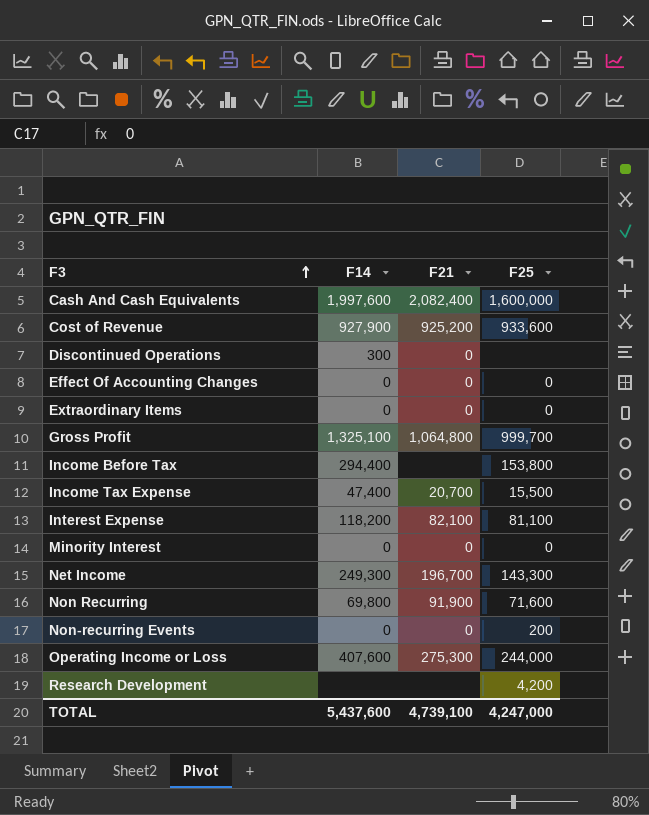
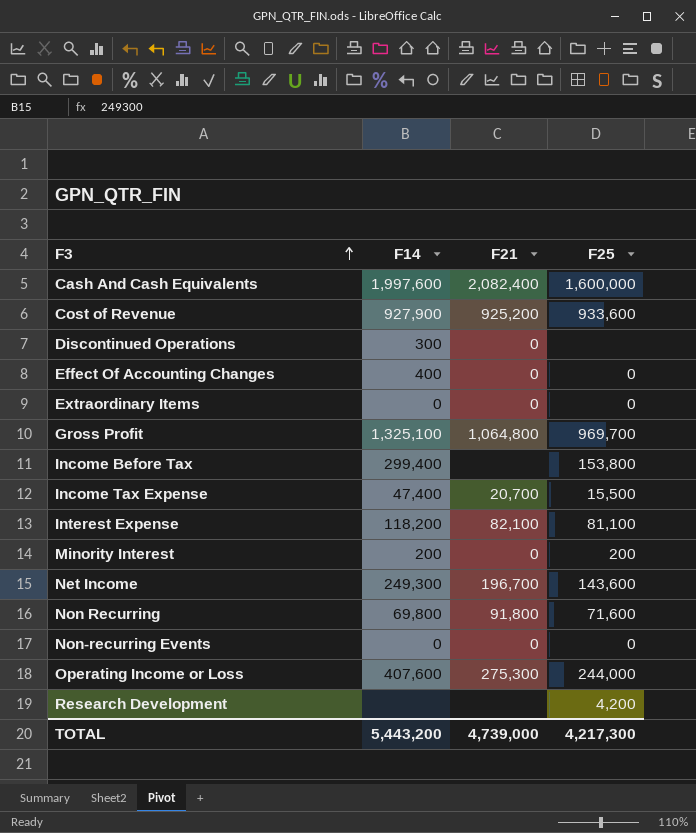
Effect Of Accounting Changes | F14: 0 -> 400
Gross Profit | F25: 999,700 -> 969,700
Income Before Tax | F14: 294,400 -> 299,400
Minority Interest | F14: 0 -> 200
Minority Interest | F25: 0 -> 200
Net Income | F25: 143,300 -> 143,600
Non Recurring | F21: 91,900 -> 91,800
Non-recurring Events | F25: 200 -> 0
TOTAL | F14: 5,437,600 -> 5,443,200
TOTAL | F21: 4,739,100 -> 4,739,000
TOTAL | F25: 4,247,000 -> 4,217,300

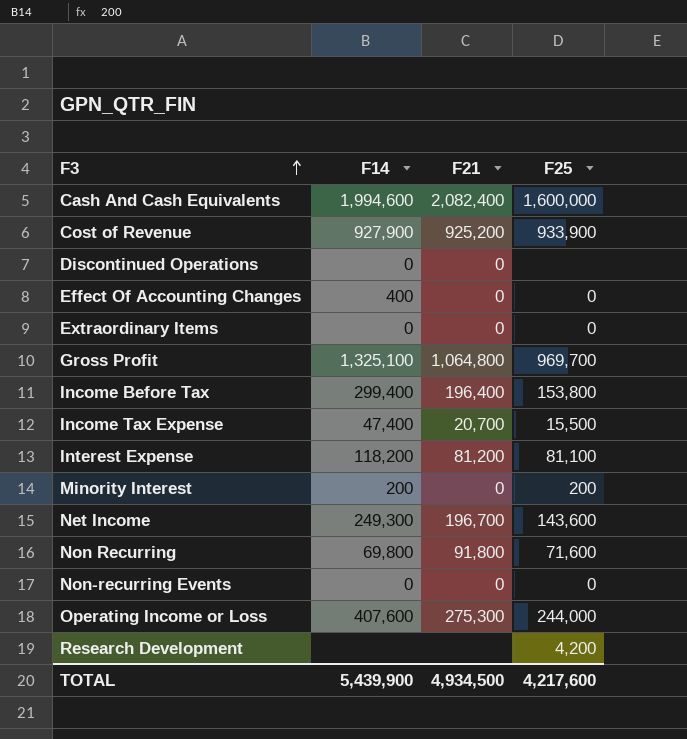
Cash And Cash Equivalents | F14: 1,997,600 -> 1,994,600
Cost of Revenue | F25: 933,600 -> 933,900
Discontinued Operations | F14: 300 -> 0
Income Before Tax | F21: none -> 196,400
Interest Expense | F21: 82,100 -> 81,200
TOTAL | F14: 5,443,200 -> 5,439,900
TOTAL | F21: 4,739,000 -> 4,934,500
TOTAL | F25: 4,217,300 -> 4,217,600

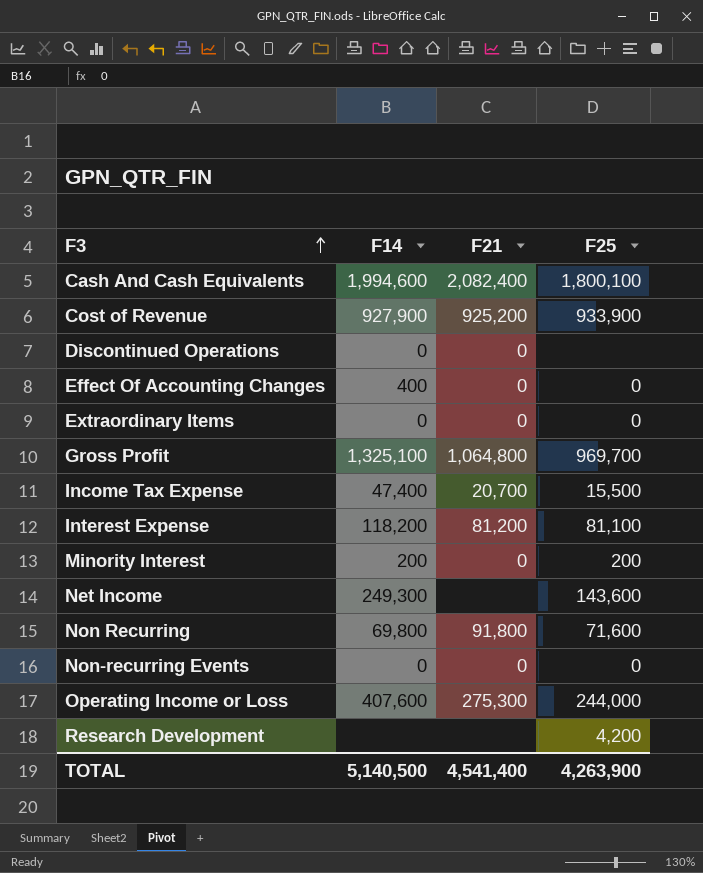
row Income Before Tax: 299,400 | 196,400 | 153,800 -> none
Cash And Cash Equivalents | F25: 1,600,000 -> 1,800,100
Net Income | F21: 196,700 -> none
TOTAL | F14: 5,439,900 -> 5,140,500
TOTAL | F21: 4,934,500 -> 4,541,400
TOTAL | F25: 4,217,600 -> 4,263,900

